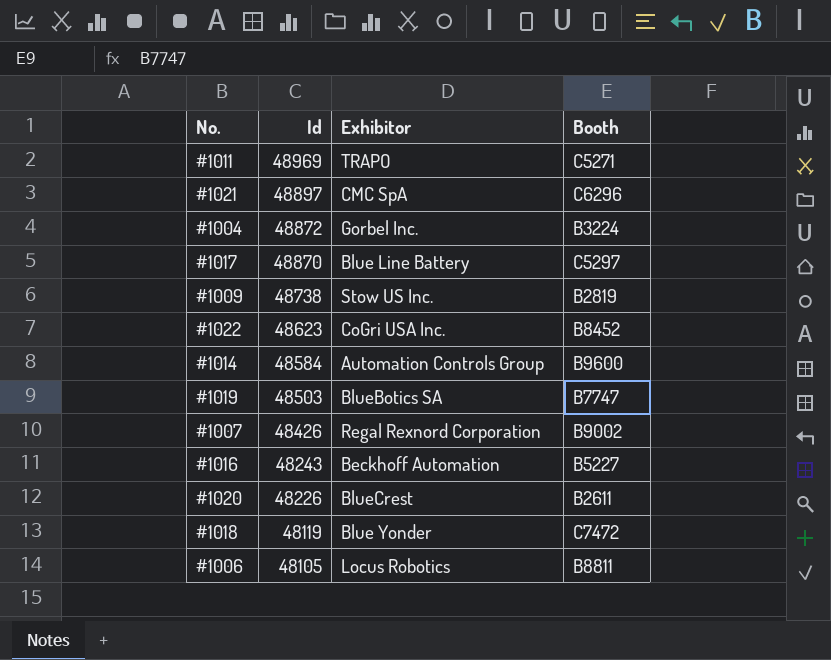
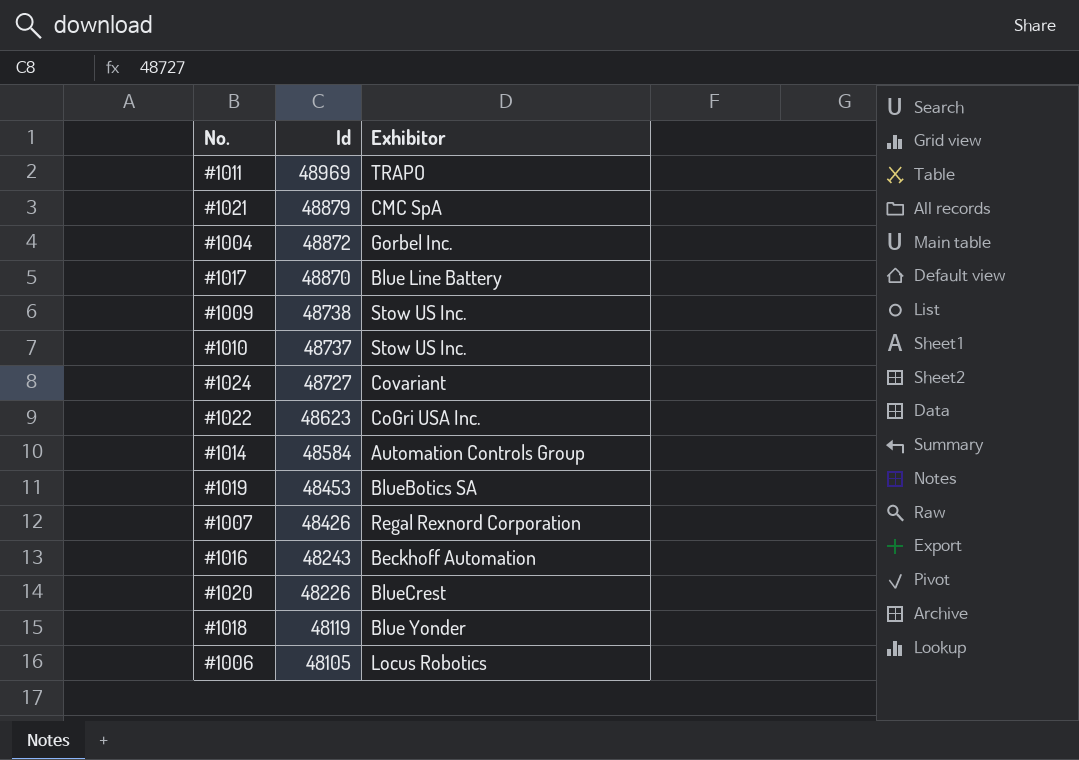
column Booth | position: 4 -> none
#1021 | Id: 48897 -> 48879
row #1010: none -> 48737 | Stow US Inc.
row #1024: none -> 48727 | Covariant
#1019 | Id: 48503 -> 48453

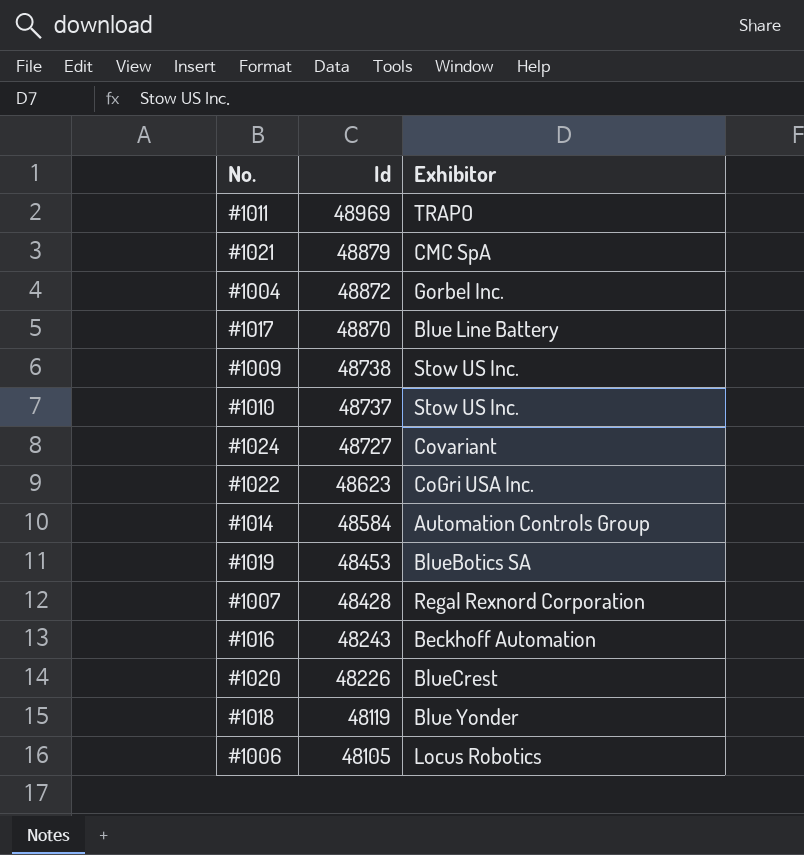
#1007 | Id: 48426 -> 48428

